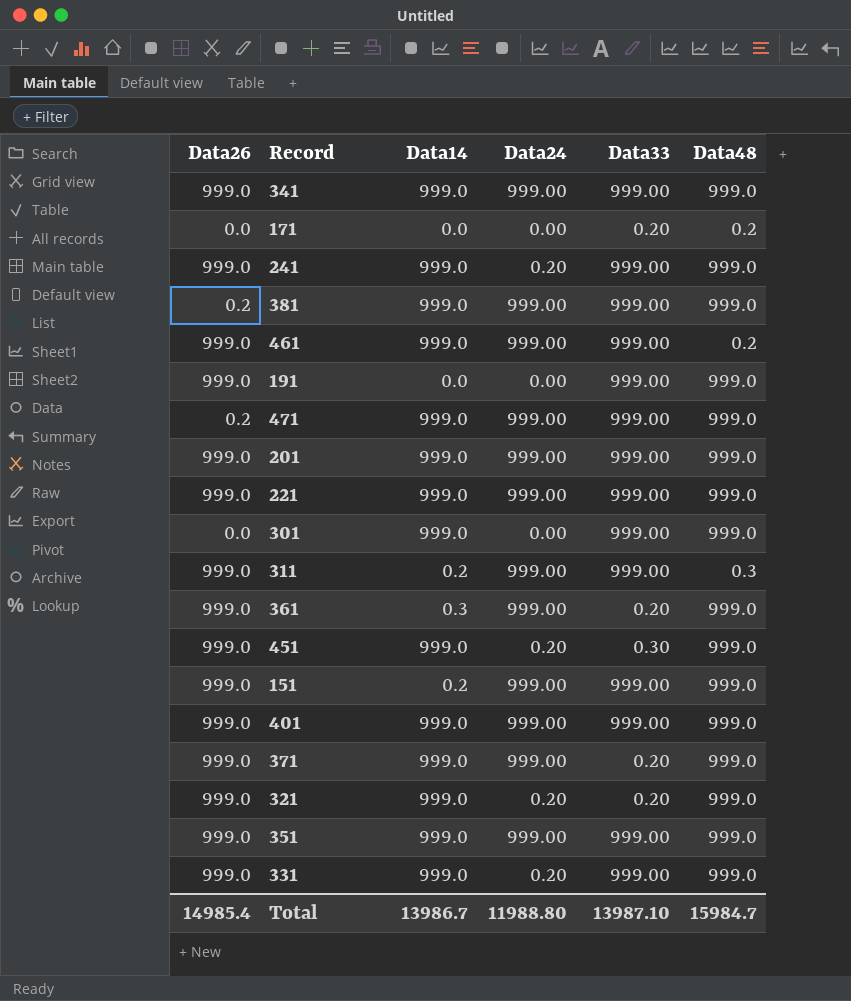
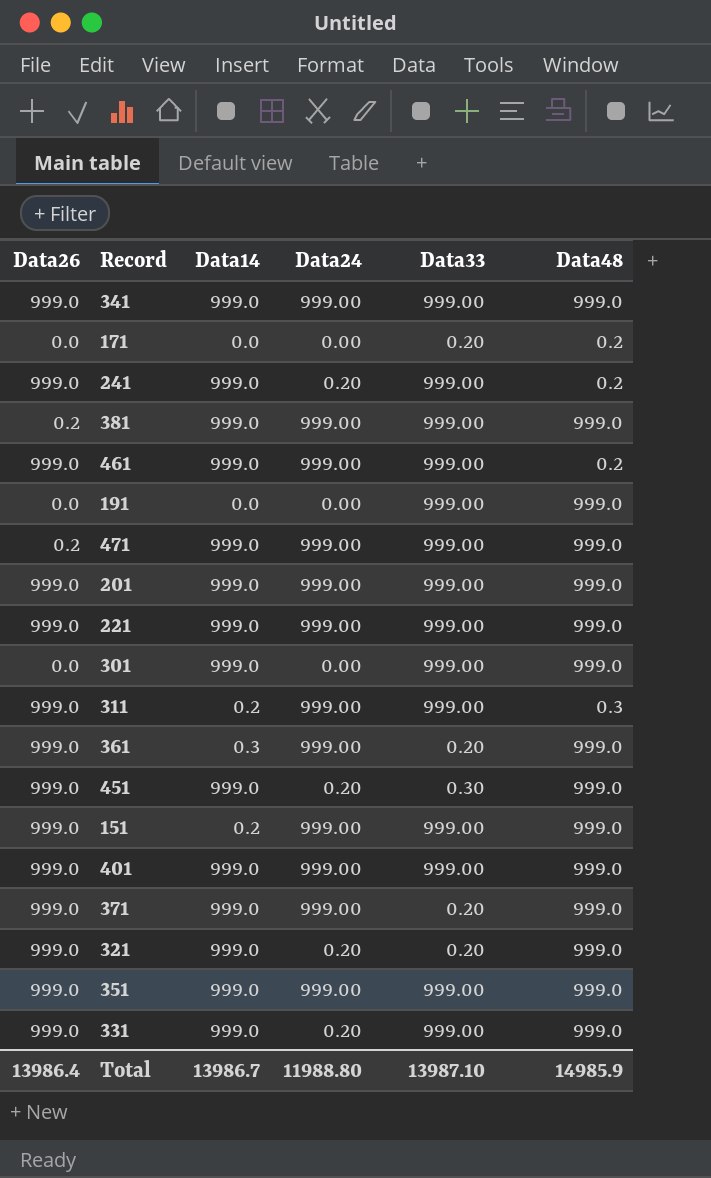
241 | Data48: 999.0 -> 0.2
191 | Data26: 999.0 -> 0.0
Total | Data26: 14985.4 -> 13986.4
Total | Data48: 15984.7 -> 14985.9

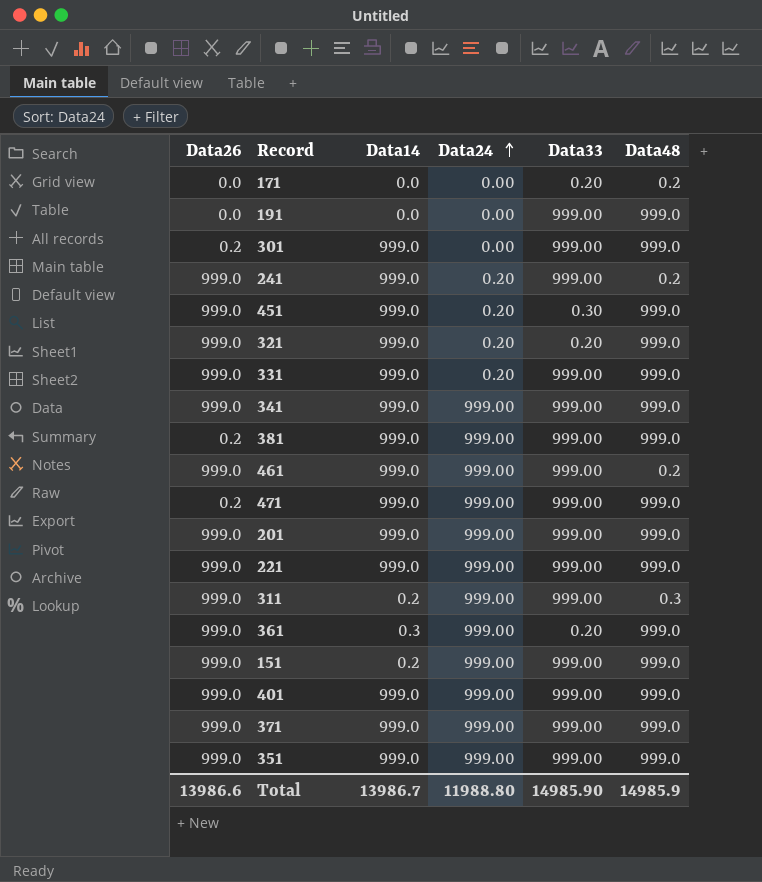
row order: none -> Data24 ascending
301 | Data26: 0.0 -> 0.2
371 | Data33: 0.20 -> 999.00
Total | Data26: 13986.4 -> 13986.6
Total | Data33: 13987.10 -> 14985.90

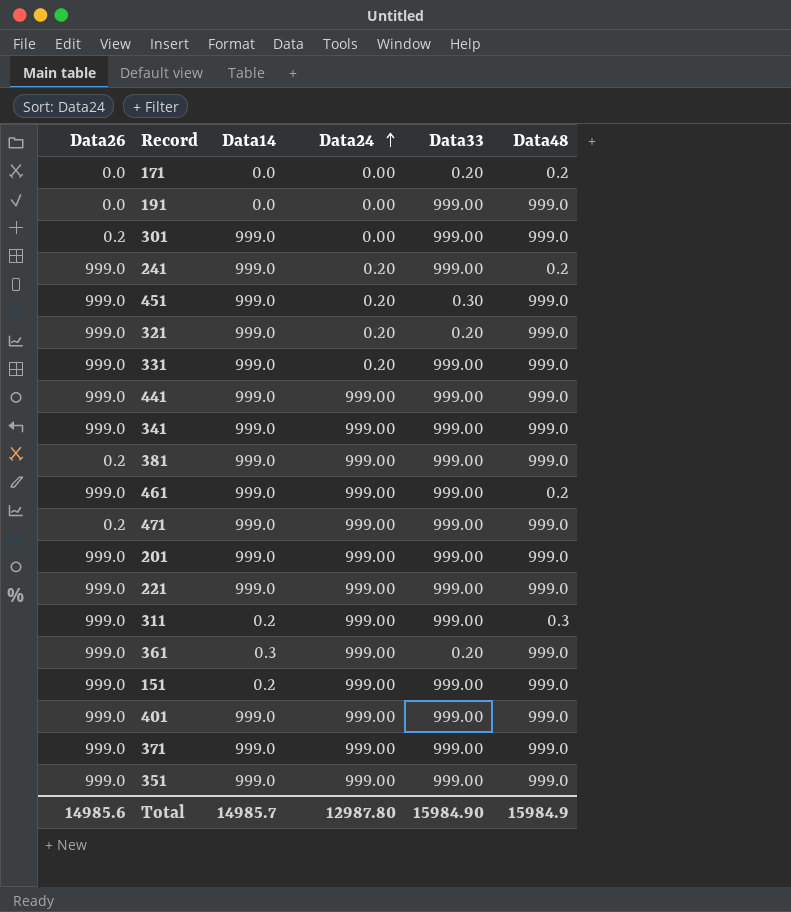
row 441: none -> 999.0 | 999.0 | 999.00 | 999.00 | 999.0
Total | Data26: 13986.6 -> 14985.6
Total | Data14: 13986.7 -> 14985.7
Total | Data24: 11988.80 -> 12987.80
Total | Data33: 14985.90 -> 15984.90
Total | Data48: 14985.9 -> 15984.9

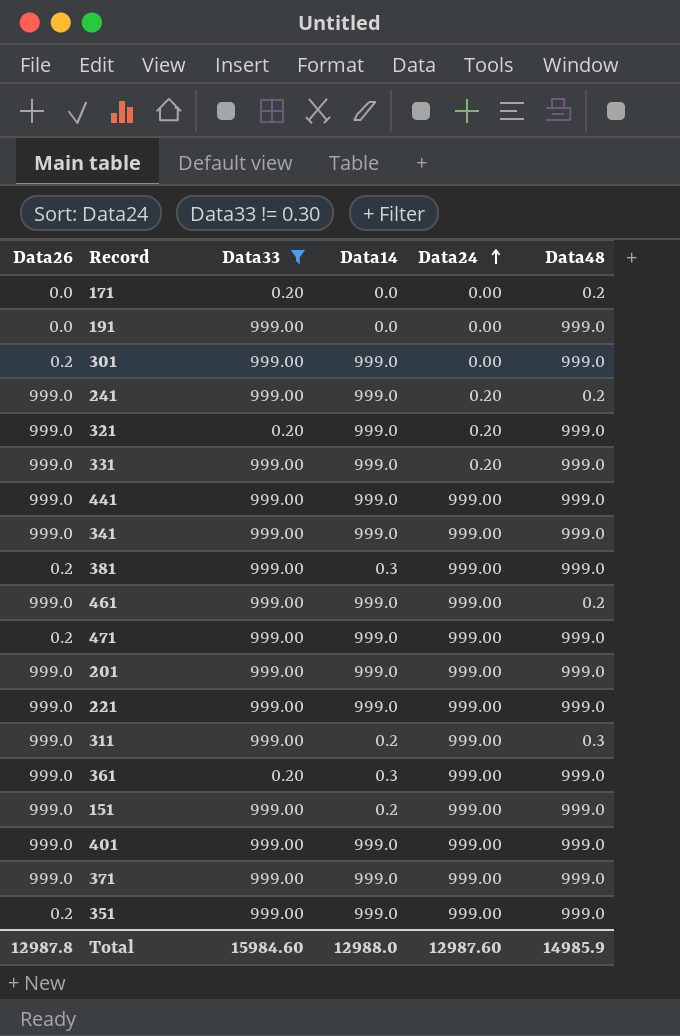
filter: none -> Data33 != 0.30
column Data33 | position: 5 -> 3
381 | Data14: 999.0 -> 0.3
351 | Data26: 999.0 -> 0.2
Total | Data26: 14985.6 -> 12987.8
Total | Data33: 15984.90 -> 15984.60
Total | Data14: 14985.7 -> 12988.0
Total | Data24: 12987.80 -> 12987.60
Total | Data48: 15984.9 -> 14985.9

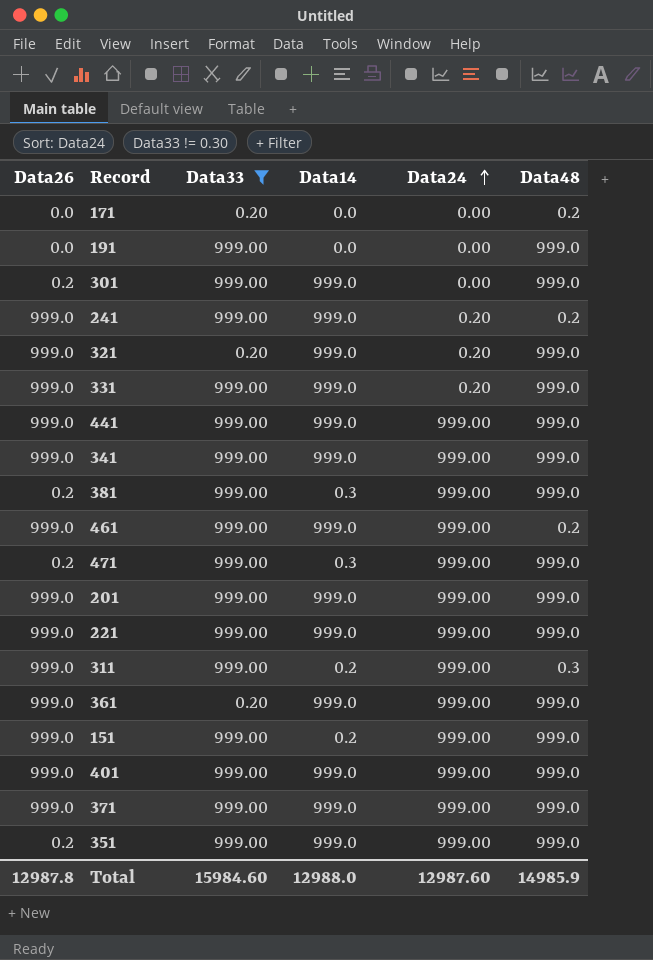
471 | Data14: 999.0 -> 0.3
361 | Data14: 0.3 -> 999.0

